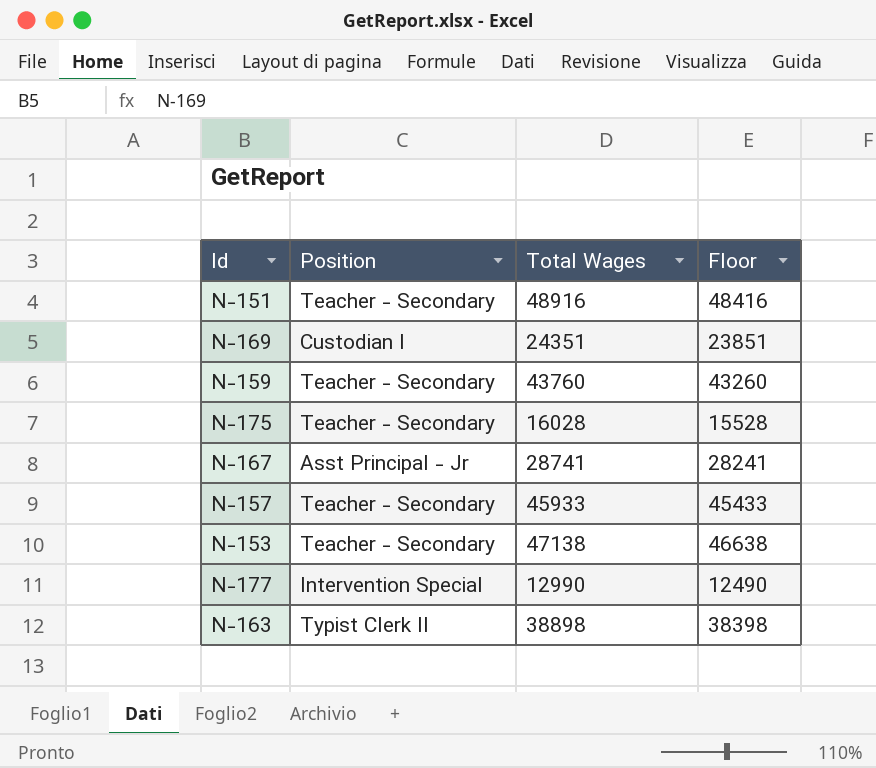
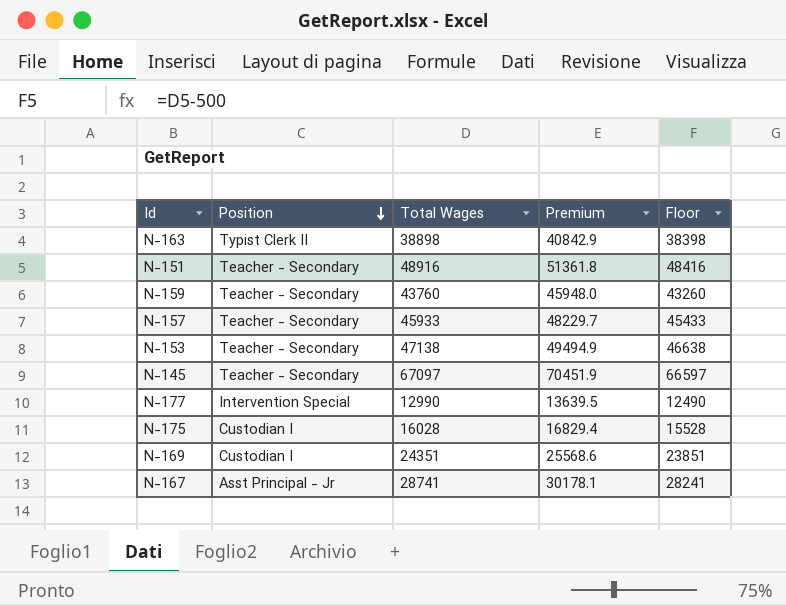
row order: none -> Position descending
column Premium | formula: none -> [Total Wages] * 1.05
row N-145: none -> Teacher - Secondary | 67097 | 70451.9 | 66597
N-175 | Position: Teacher - Secondary -> Custodian I

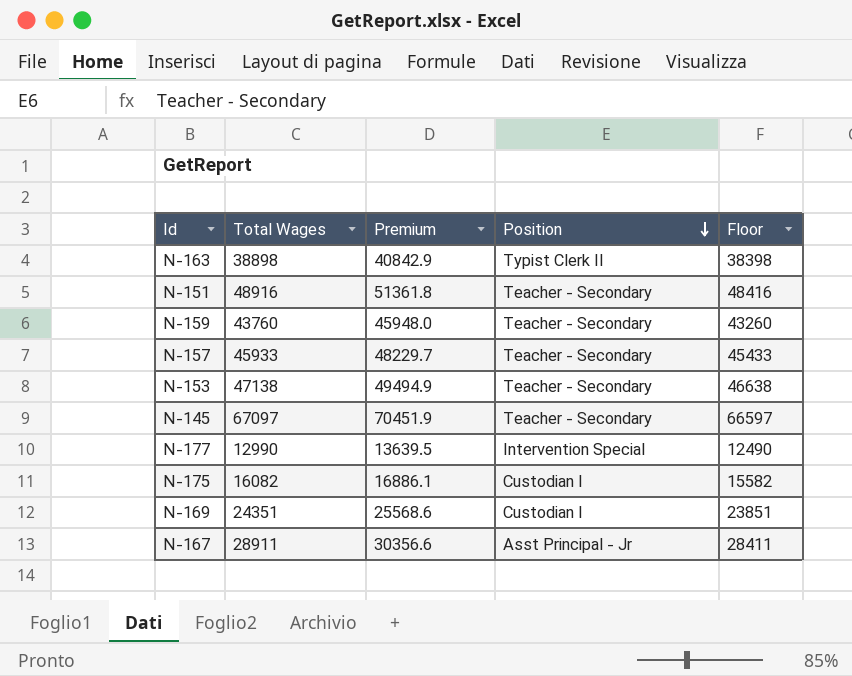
column Position | position: 2 -> 4
N-175 | Total Wages: 16028 -> 16082
N-175 | Premium: 16829.4 -> 16886.1
N-175 | Floor: 15528 -> 15582
N-167 | Total Wages: 28741 -> 28911
N-167 | Premium: 30178.1 -> 30356.6
N-167 | Floor: 28241 -> 28411

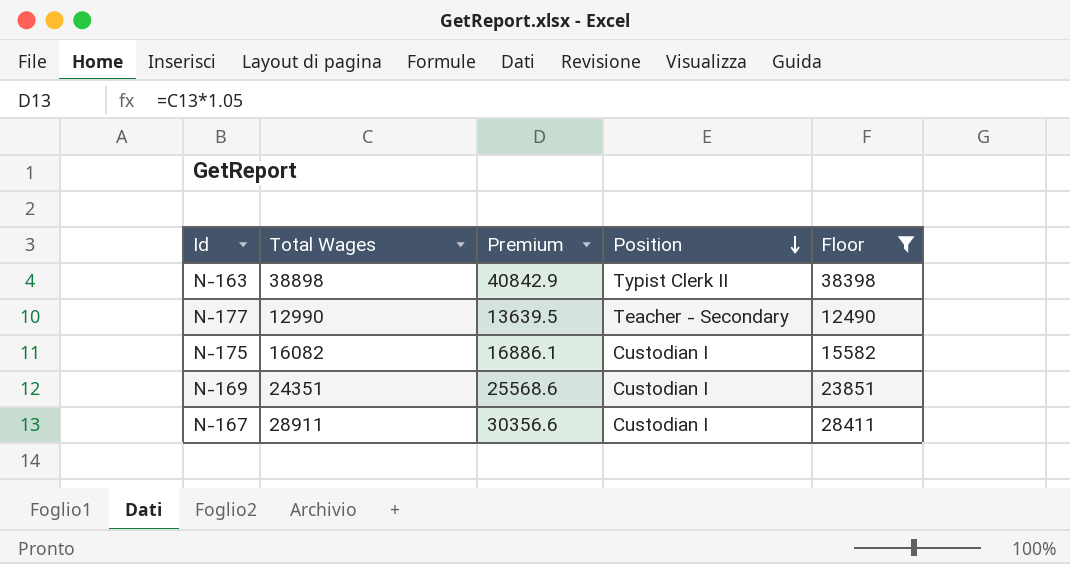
filter: none -> Floor <= 38398
N-177 | Position: Intervention Special -> Teacher - Secondary
N-167 | Position: Asst Principal - Jr -> Custodian I

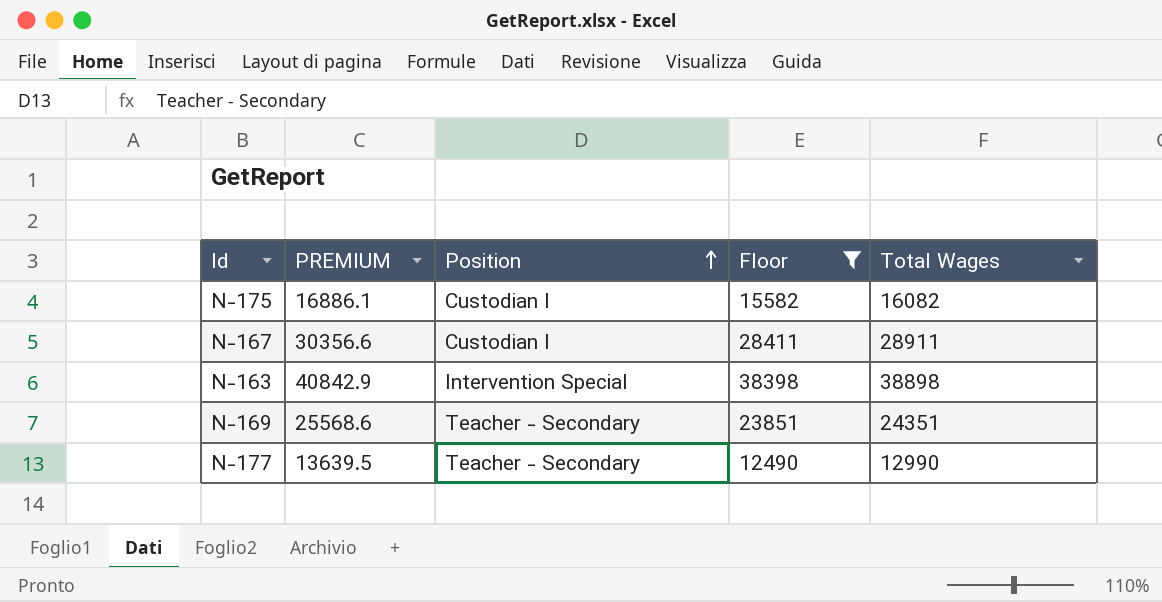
row order: Position descending -> Position ascending
column name: Premium -> PREMIUM
column Total Wages | position: 2 -> 5
N-163 | Position: Typist Clerk II -> Intervention Special
N-169 | Position: Custodian I -> Teacher - Secondary

